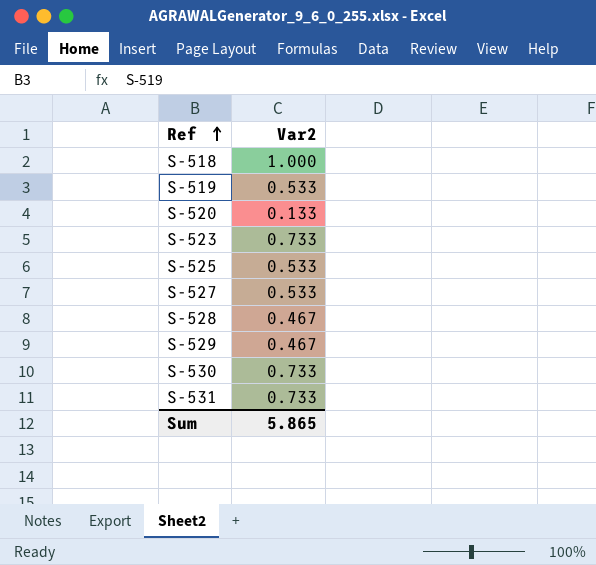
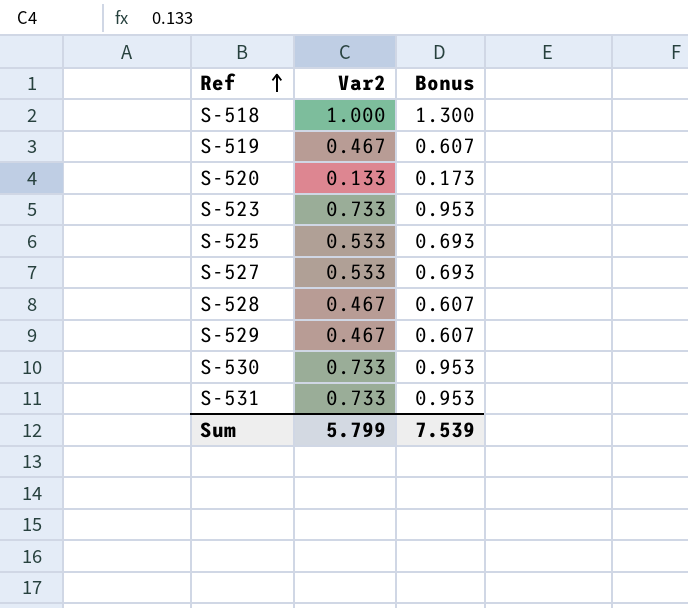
column Bonus | formula: none -> [Var2] * 1.3
S-519 | Var2: 0.533 -> 0.467
Sum | Var2: 5.865 -> 5.799

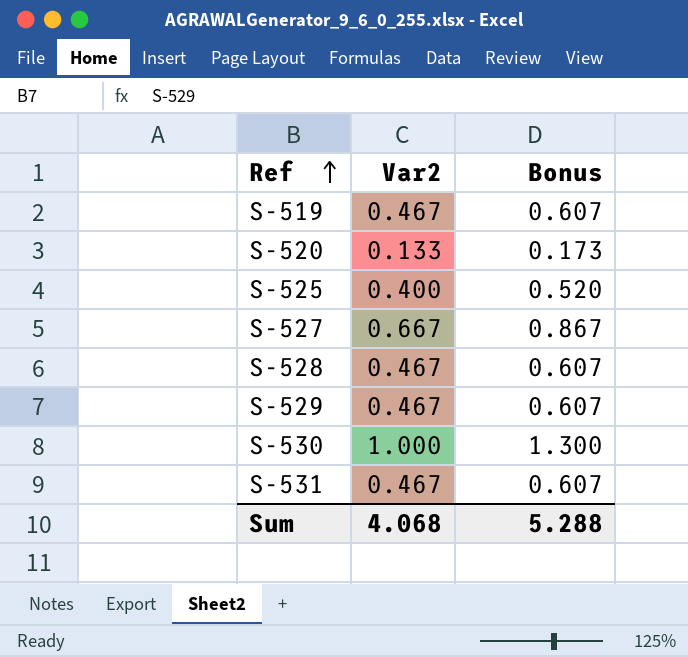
row S-518: 1.000 | 1.300 -> none
row S-523: 0.733 | 0.953 -> none
S-525 | Var2: 0.533 -> 0.400
S-525 | Bonus: 0.693 -> 0.520
S-527 | Var2: 0.533 -> 0.667
S-527 | Bonus: 0.693 -> 0.867
S-530 | Var2: 0.733 -> 1.000
S-530 | Bonus: 0.953 -> 1.300
S-531 | Var2: 0.733 -> 0.467
S-531 | Bonus: 0.953 -> 0.607
Sum | Var2: 5.799 -> 4.068
Sum | Bonus: 7.539 -> 5.288

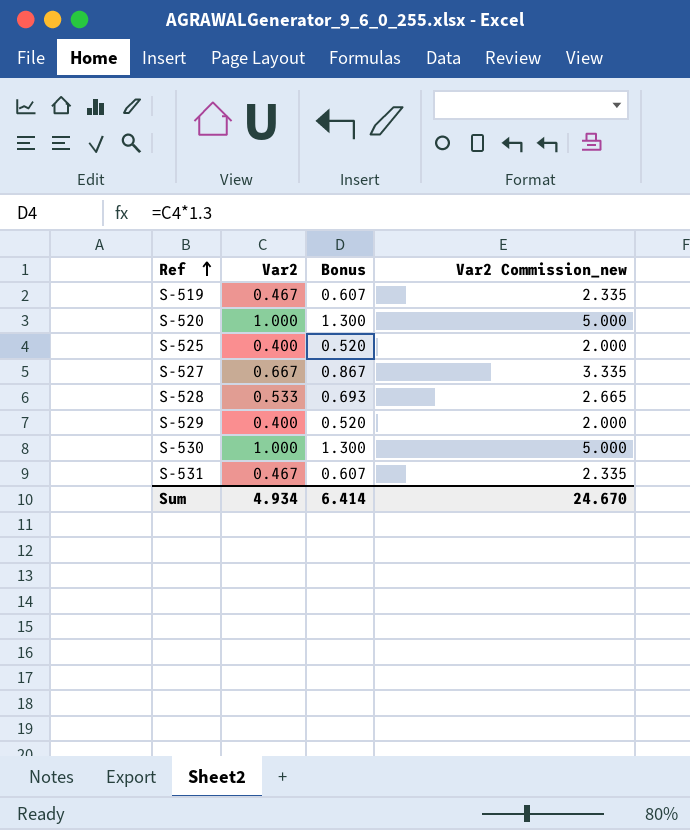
column Var2 Commission_new | formula: none -> [Var2] * 5
S-520 | Var2: 0.133 -> 1.000
S-520 | Bonus: 0.173 -> 1.300
S-528 | Var2: 0.467 -> 0.533
S-528 | Bonus: 0.607 -> 0.693
S-529 | Var2: 0.467 -> 0.400
S-529 | Bonus: 0.607 -> 0.520
Sum | Var2: 4.068 -> 4.934
Sum | Bonus: 5.288 -> 6.414

